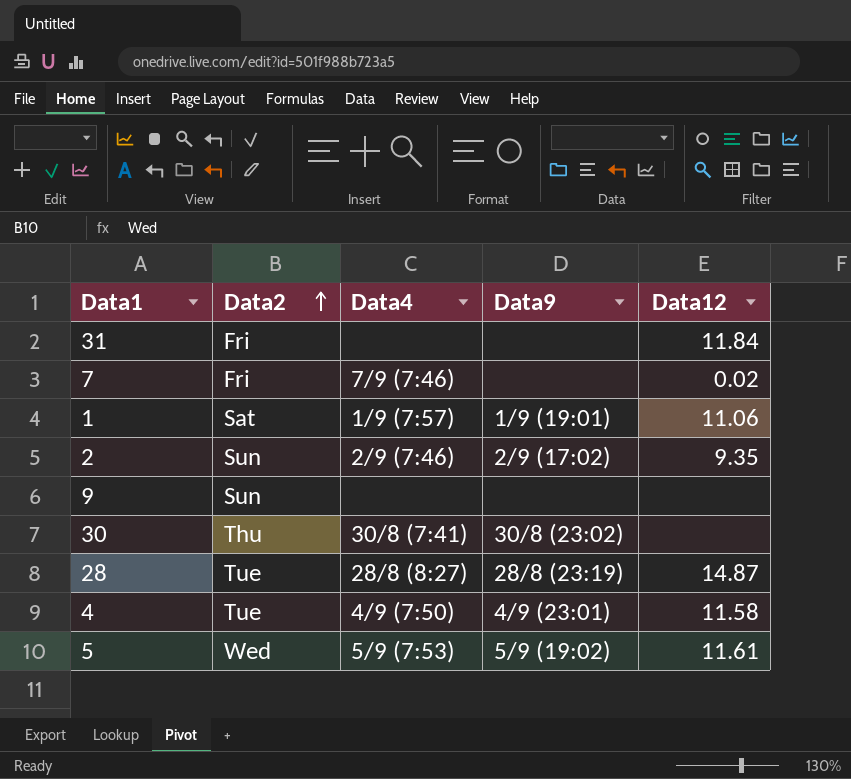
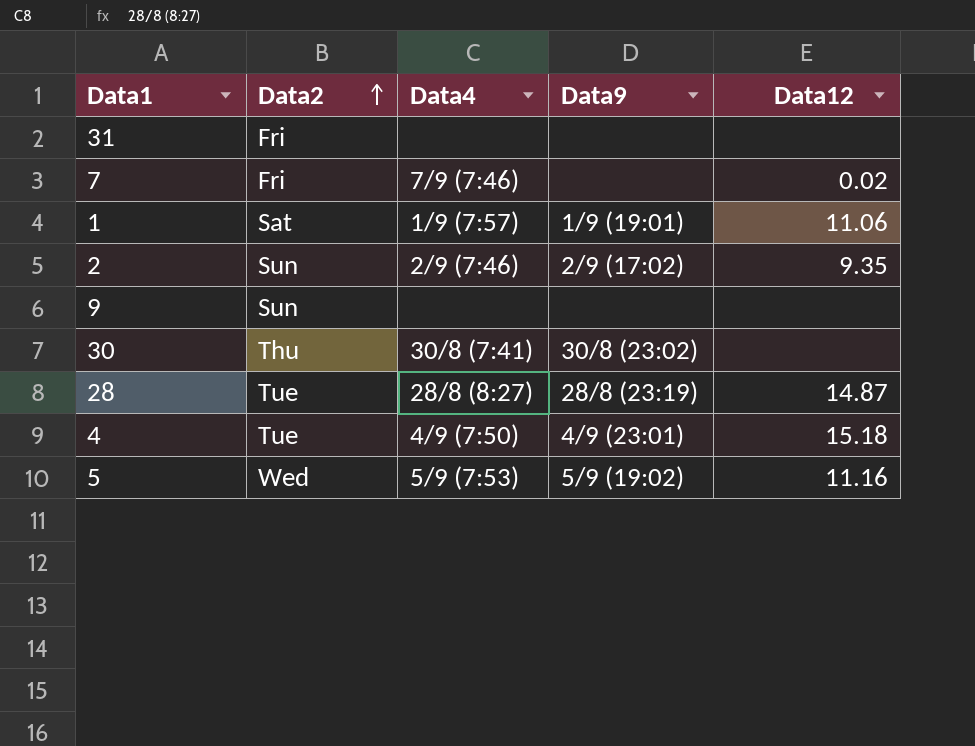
31 | Data12: 11.84 -> none
4 | Data12: 11.58 -> 15.18
5 | Data12: 11.61 -> 11.16

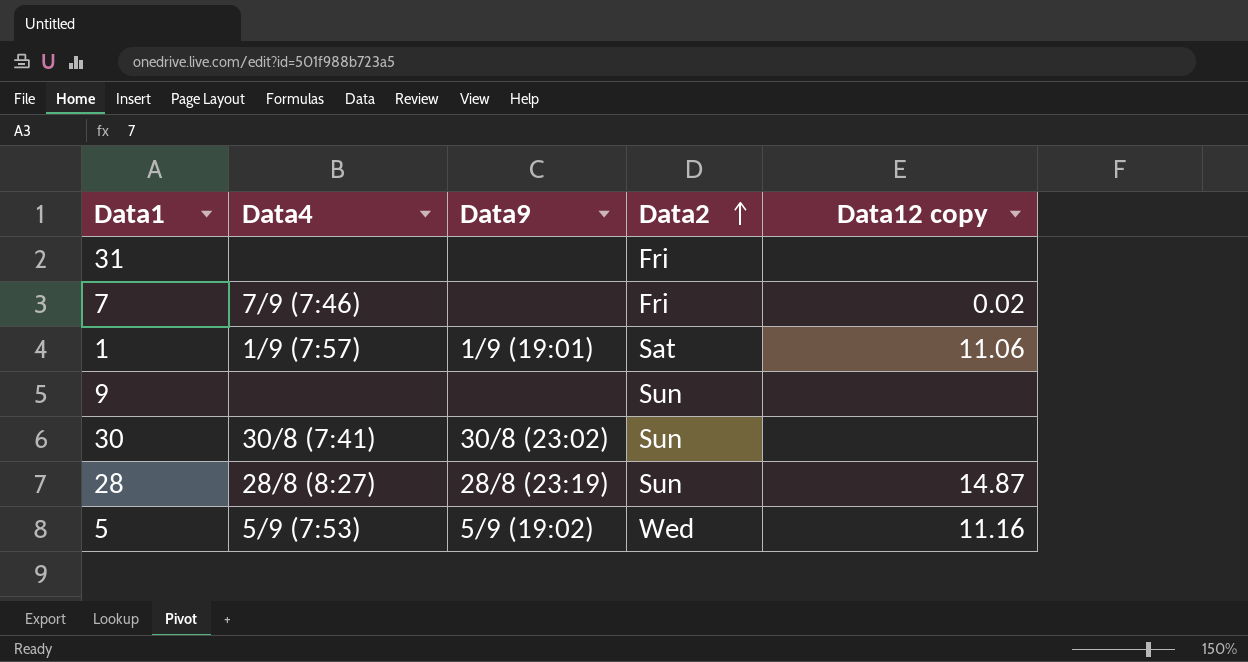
column Data2 | position: 2 -> 4
column name: Data12 -> Data12 copy
row 2: Sun | 2/9 (7:46) | 2/9 (17:02) | 9.35 -> none
row 4: Tue | 4/9 (7:50) | 4/9 (23:01) | 15.18 -> none
30 | Data2: Thu -> Sun
28 | Data2: Tue -> Sun

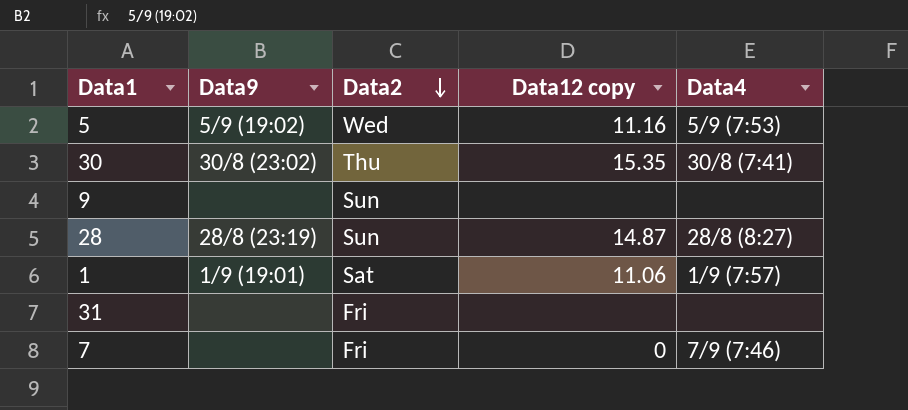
row order: Data2 ascending -> Data2 descending
column Data4 | position: 2 -> 5
30 | Data2: Sun -> Thu
30 | Data12 copy: none -> 15.35
7 | Data12 copy: 0.02 -> 0

